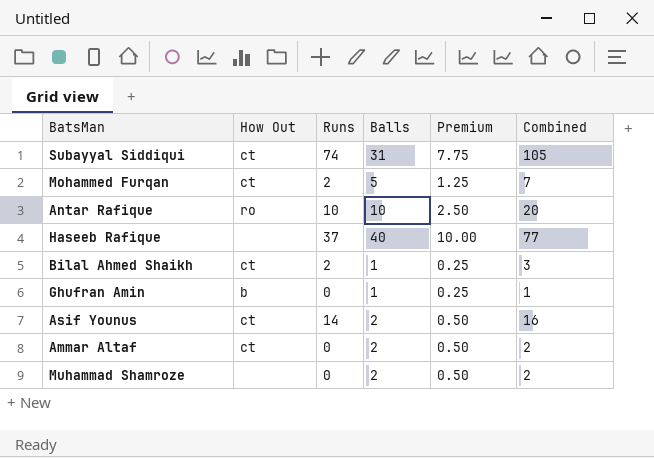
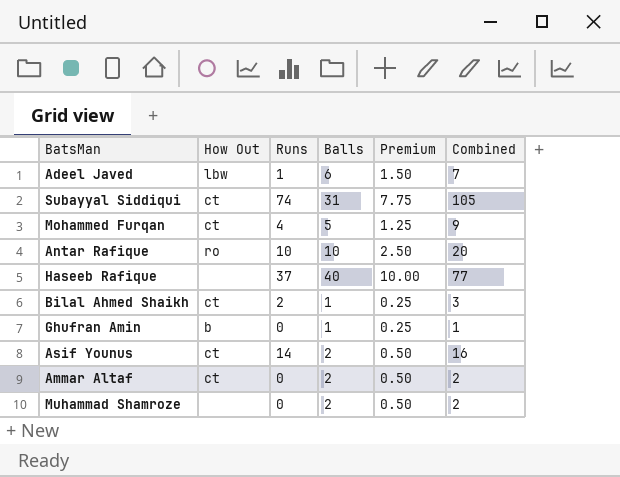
row Adeel Javed: none -> lbw | 1 | 6 | 1.50 | 7
Mohammed Furqan | Runs: 2 -> 4
Mohammed Furqan | Combined: 7 -> 9

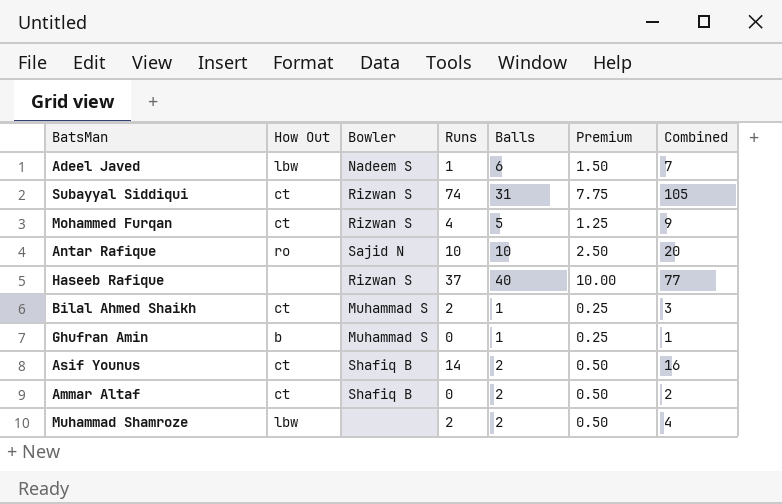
column Bowler | position: none -> 3
Muhammad Shamroze | How Out: none -> lbw
Muhammad Shamroze | Runs: 0 -> 2
Muhammad Shamroze | Combined: 2 -> 4

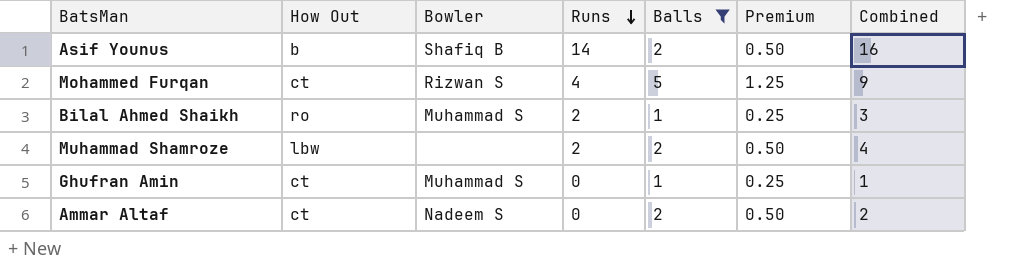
filter: none -> Balls <= 5
row order: none -> Runs descending
Asif Younus | How Out: ct -> b
Bilal Ahmed Shaikh | How Out: ct -> ro
Ghufran Amin | How Out: b -> ct
Ammar Altaf | Bowler: Shafiq B -> Nadeem S

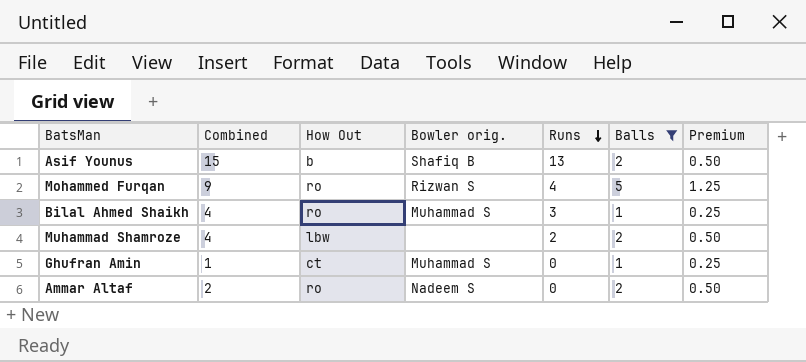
column Combined | position: 7 -> 2
column name: Bowler -> Bowler orig.
Asif Younus | Combined: 16 -> 15
Asif Younus | Runs: 14 -> 13
Mohammed Furqan | How Out: ct -> ro
Bilal Ahmed Shaikh | Combined: 3 -> 4
Bilal Ahmed Shaikh | Runs: 2 -> 3
Ammar Altaf | How Out: ct -> ro

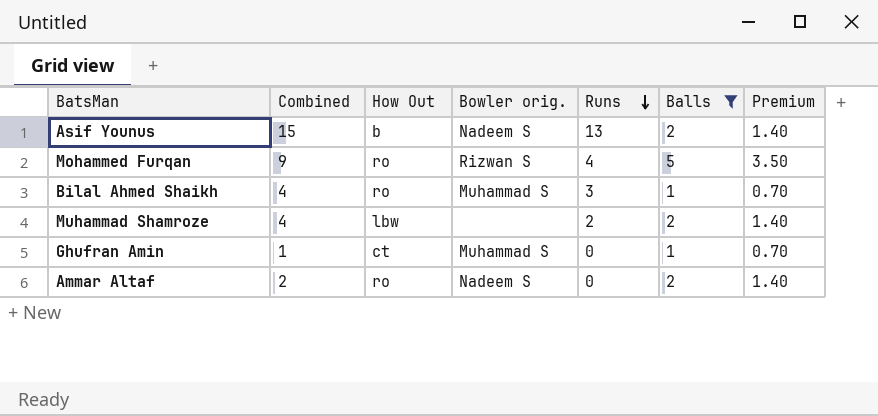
column Premium | formula: [Balls] * 0.25 -> [Balls] * 0.7
Asif Younus | Bowler orig.: Shafiq B -> Nadeem S

